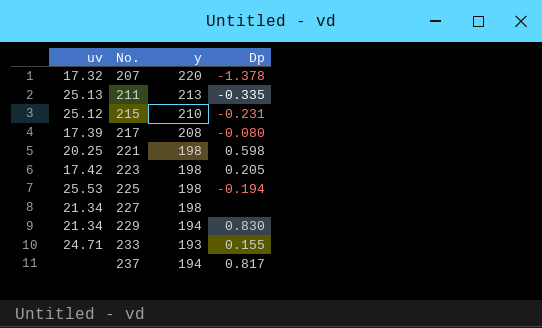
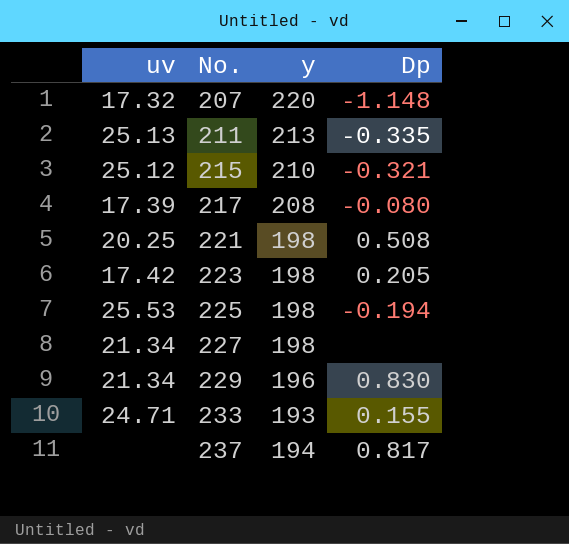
207 | Dp: -1.378 -> -1.148
215 | Dp: -0.231 -> -0.321
221 | Dp: 0.598 -> 0.508
229 | y: 194 -> 196

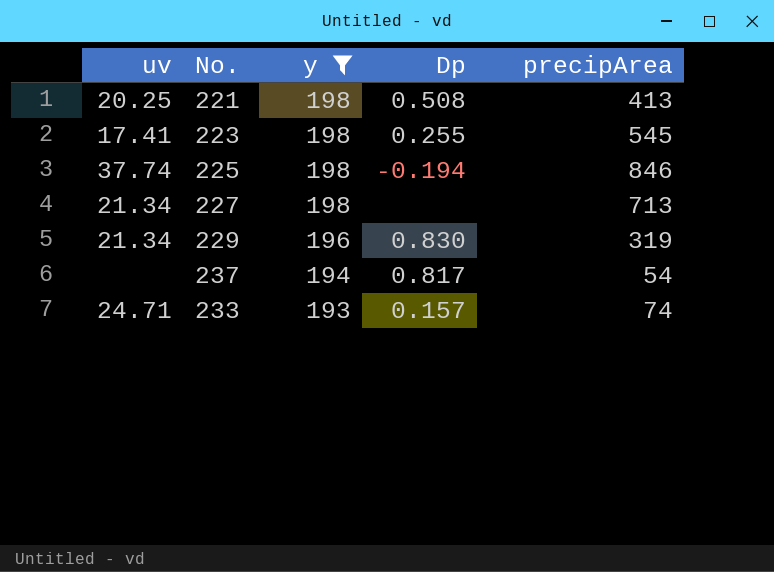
filter: none -> y <= 198
row order: No. ascending -> y descending
column precipArea | position: none -> 5
223 | uv: 17.42 -> 17.41
223 | Dp: 0.205 -> 0.255
225 | uv: 25.53 -> 37.74
233 | Dp: 0.155 -> 0.157

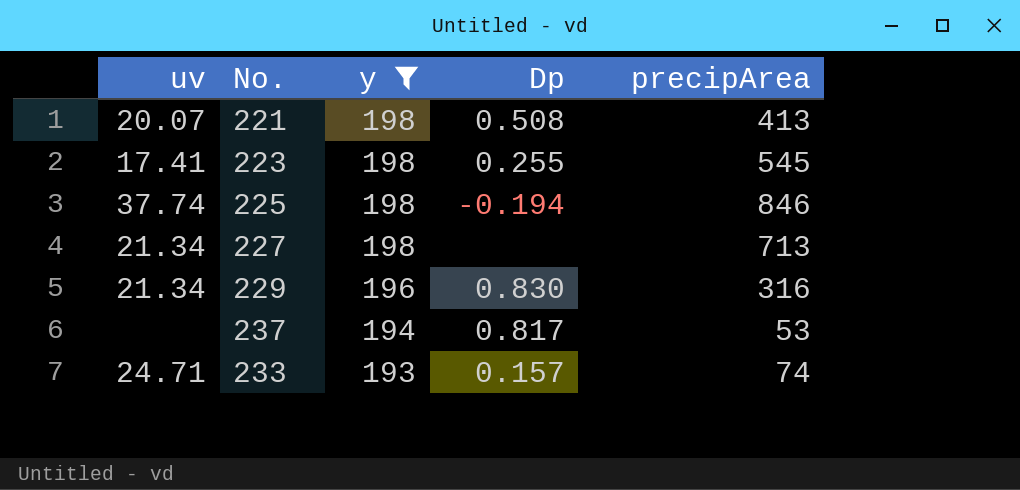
221 | uv: 20.25 -> 20.07
229 | precipArea: 319 -> 316
237 | precipArea: 54 -> 53

